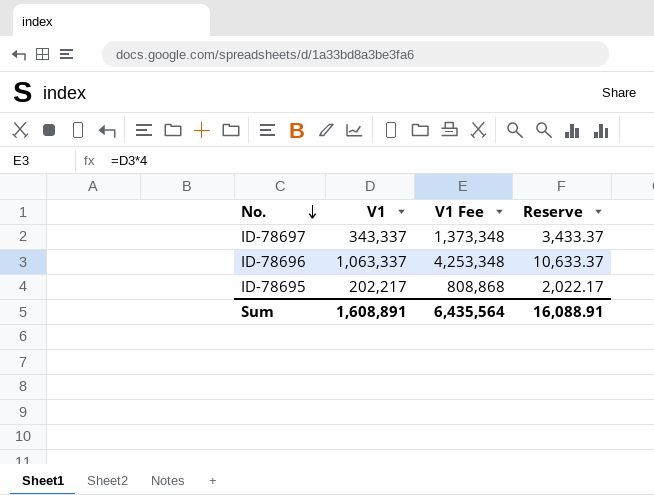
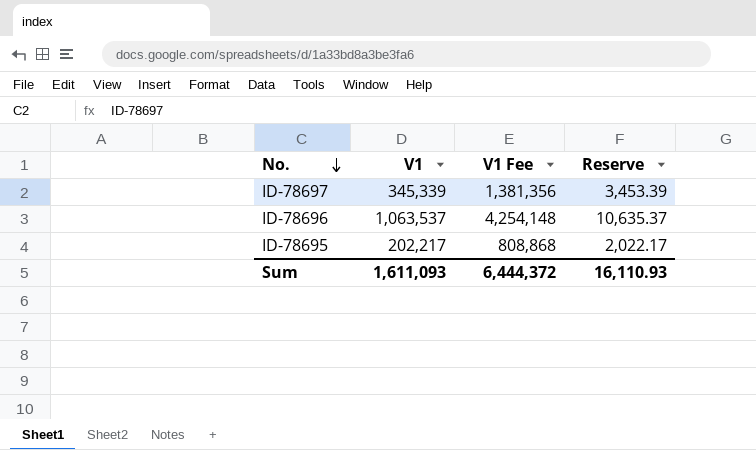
ID-78697 | V1: 343,337 -> 345,339
ID-78697 | V1 Fee: 1,373,348 -> 1,381,356
ID-78697 | Reserve: 3,433.37 -> 3,453.39
ID-78696 | V1: 1,063,337 -> 1,063,537
ID-78696 | V1 Fee: 4,253,348 -> 4,254,148
ID-78696 | Reserve: 10,633.37 -> 10,635.37
Sum | V1: 1,608,891 -> 1,611,093
Sum | V1 Fee: 6,435,564 -> 6,444,372
Sum | Reserve: 16,088.91 -> 16,110.93

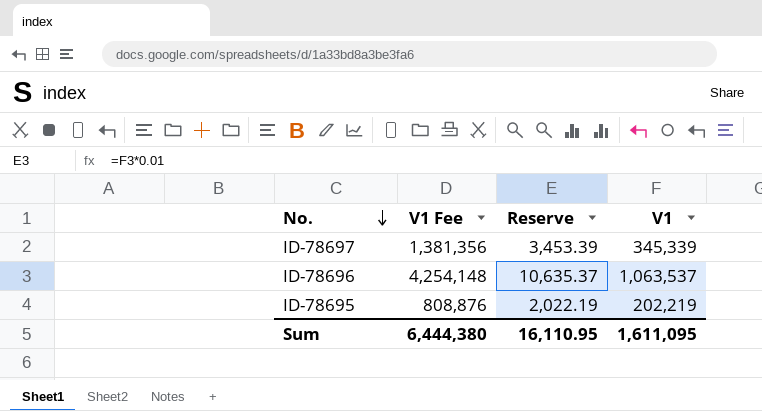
column V1 | position: 2 -> 4
ID-78695 | V1 Fee: 808,868 -> 808,876
ID-78695 | Reserve: 2,022.17 -> 2,022.19
ID-78695 | V1: 202,217 -> 202,219
Sum | V1 Fee: 6,444,372 -> 6,444,380
Sum | Reserve: 16,110.93 -> 16,110.95
Sum | V1: 1,611,093 -> 1,611,095

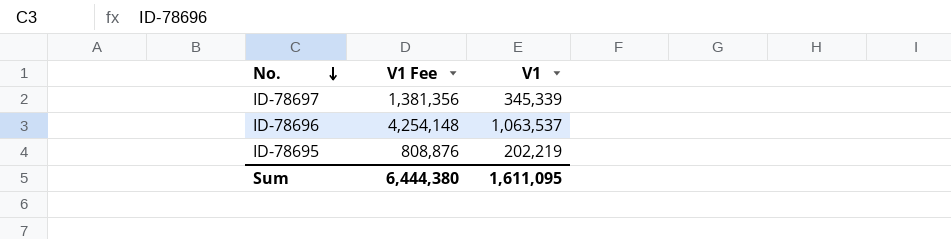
column Reserve | formula: [V1] * 0.01 -> none

